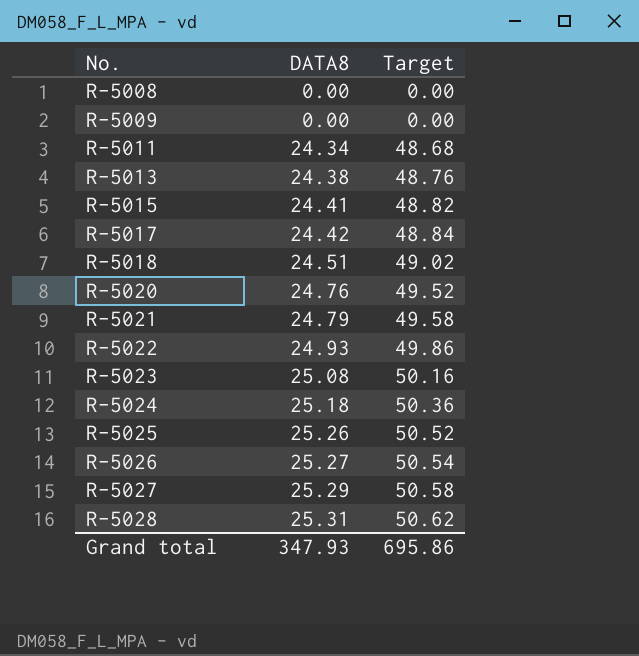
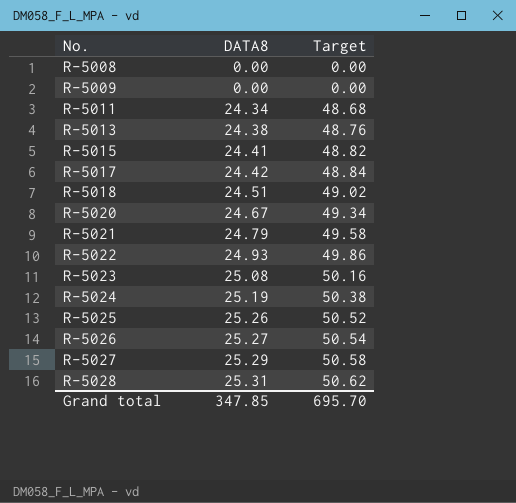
R-5020 | DATA8: 24.76 -> 24.67
R-5020 | Target: 49.52 -> 49.34
R-5024 | DATA8: 25.18 -> 25.19
R-5024 | Target: 50.36 -> 50.38
Grand total | DATA8: 347.93 -> 347.85
Grand total | Target: 695.86 -> 695.70

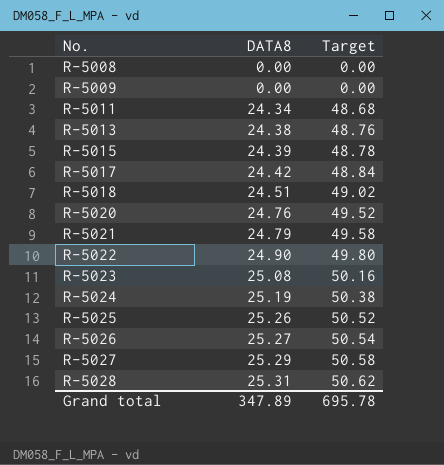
R-5015 | DATA8: 24.41 -> 24.39
R-5015 | Target: 48.82 -> 48.78
R-5020 | DATA8: 24.67 -> 24.76
R-5020 | Target: 49.34 -> 49.52
R-5022 | DATA8: 24.93 -> 24.90
R-5022 | Target: 49.86 -> 49.80
Grand total | DATA8: 347.85 -> 347.89
Grand total | Target: 695.70 -> 695.78

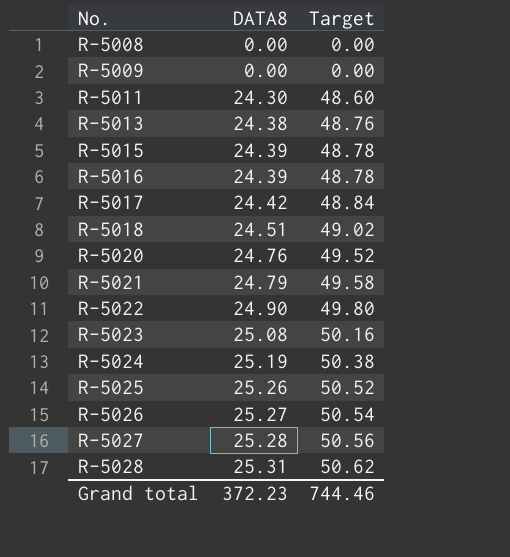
R-5011 | DATA8: 24.34 -> 24.30
R-5011 | Target: 48.68 -> 48.60
row R-5016: none -> 24.39 | 48.78
R-5027 | DATA8: 25.29 -> 25.28
R-5027 | Target: 50.58 -> 50.56
Grand total | DATA8: 347.89 -> 372.23
Grand total | Target: 695.78 -> 744.46

